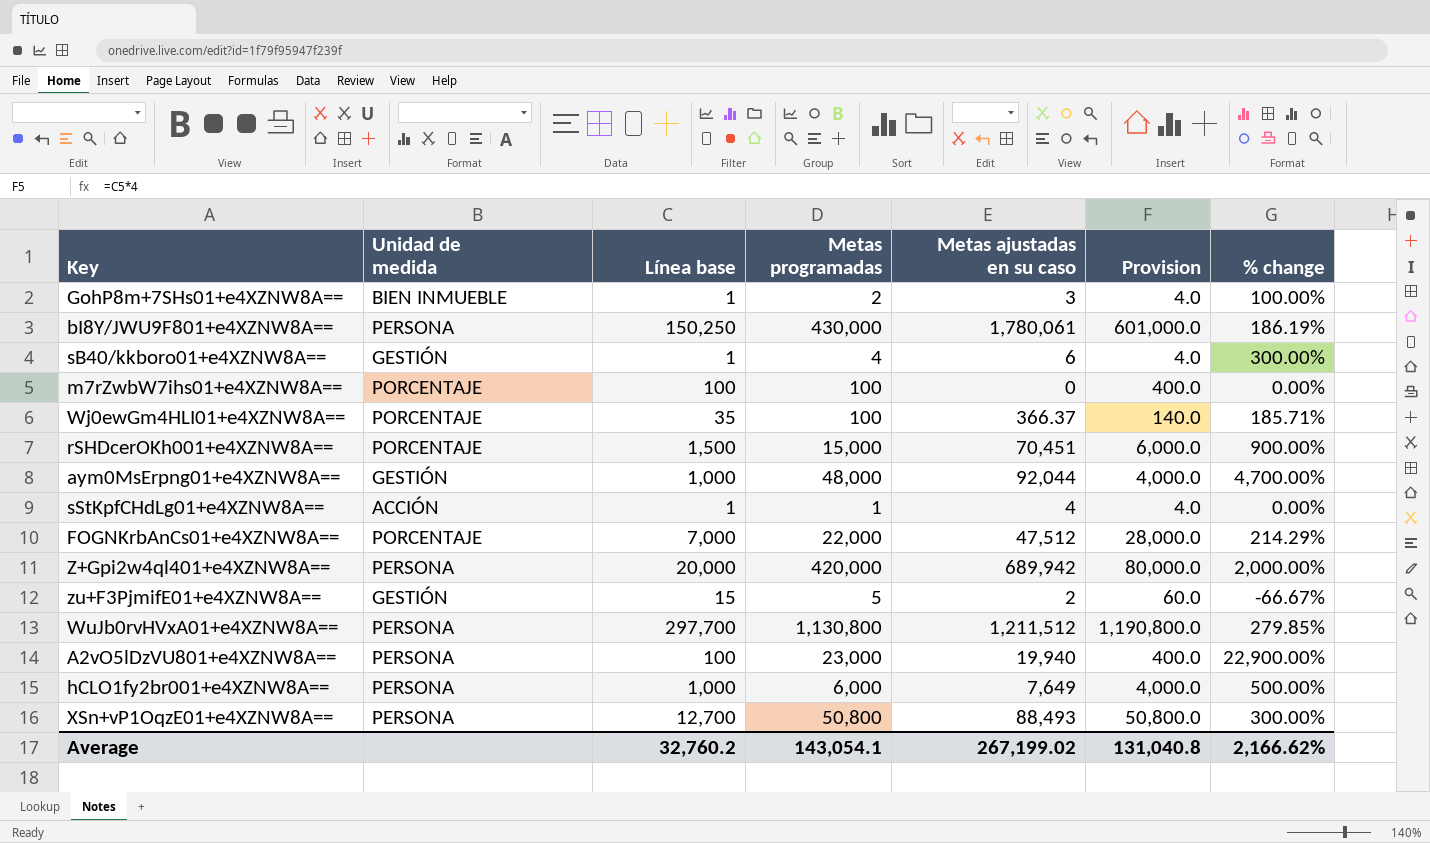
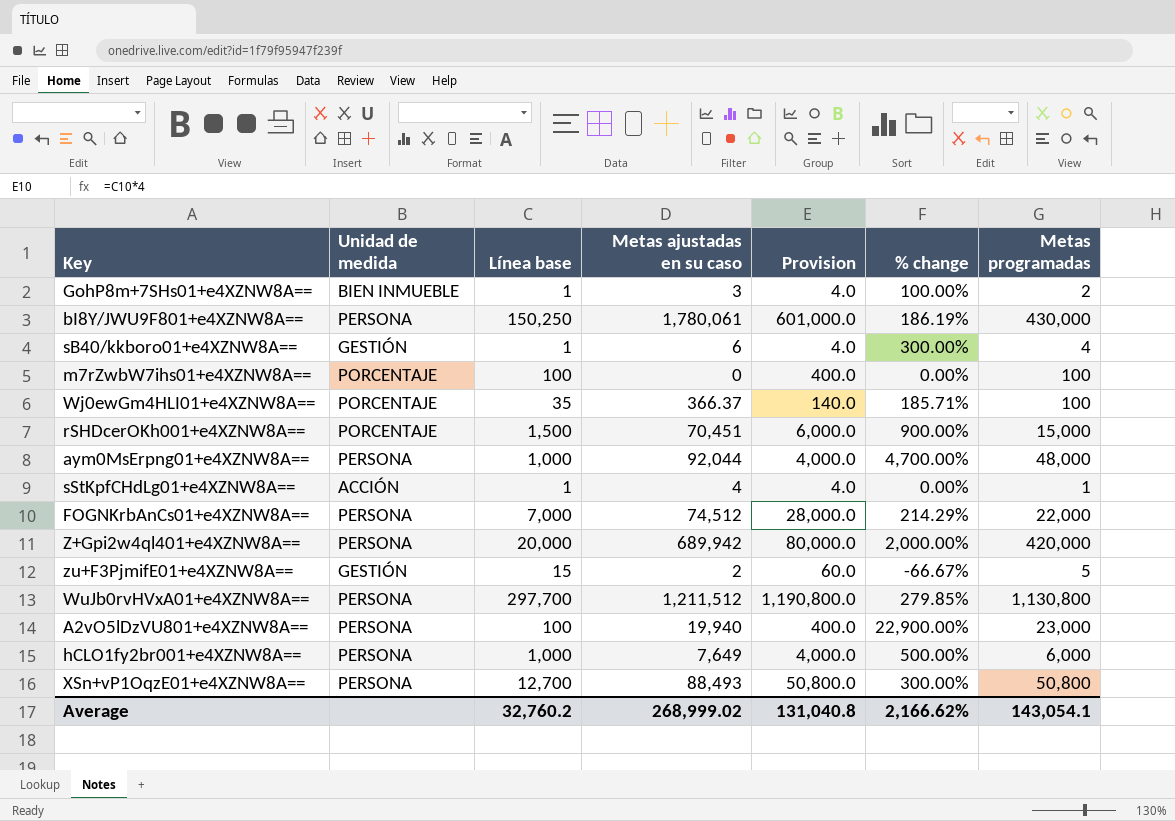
column Metas programadas | position: 4 -> 7
aym0MsErpng01+e4XZNW8A== | Unidad de medida: GESTIÓN -> PERSONA
FOGNKrbAnCs01+e4XZNW8A== | Unidad de medida: PORCENTAJE -> PERSONA
FOGNKrbAnCs01+e4XZNW8A== | Metas ajustadas en su caso: 47,512 -> 74,512
Average | Metas ajustadas en su caso: 267,199.02 -> 268,999.02

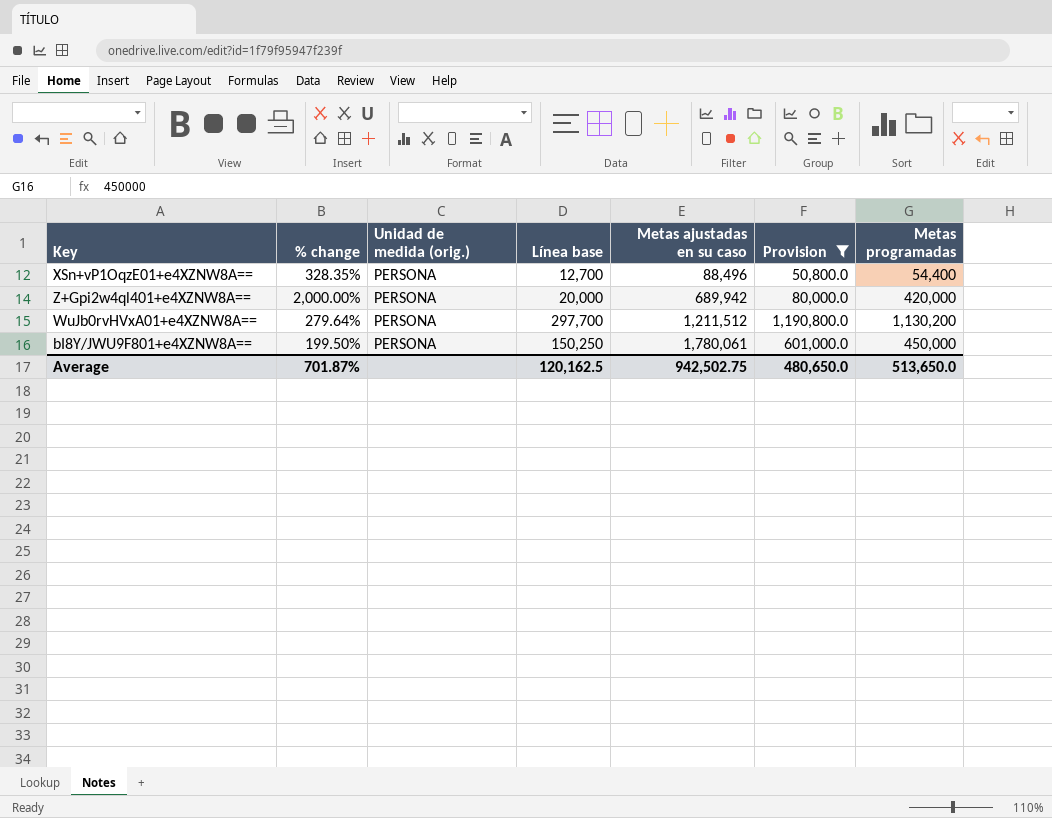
filter: none -> Provision >= 50,800.0
row order: none -> Metas ajustadas en su caso ascending
column % change | position: 6 -> 2
column name: Unidad de medida -> Unidad de medida (orig.)
XSn+vP1OqzE01+e4XZNW8A== | % change: 300.00% -> 328.35%
XSn+vP1OqzE01+e4XZNW8A== | Metas ajustadas en su caso: 88,493 -> 88,496
XSn+vP1OqzE01+e4XZNW8A== | Metas programadas: 50,800 -> 54,400
WuJb0rvHVxA01+e4XZNW8A== | % change: 279.85% -> 279.64%
WuJb0rvHVxA01+e4XZNW8A== | Metas programadas: 1,130,800 -> 1,130,200
bI8Y/JWU9F801+e4XZNW8A== | % change: 186.19% -> 199.50%
bI8Y/JWU9F801+e4XZNW8A== | Metas programadas: 430,000 -> 450,000
Average | % change: 2,166.62% -> 701.87%
Average | Línea base: 32,760.2 -> 120,162.5
Average | Metas ajustadas en su caso: 268,999.02 -> 942,502.75
Average | Provision: 131,040.8 -> 480,650.0
Average | Metas programadas: 143,054.1 -> 513,650.0

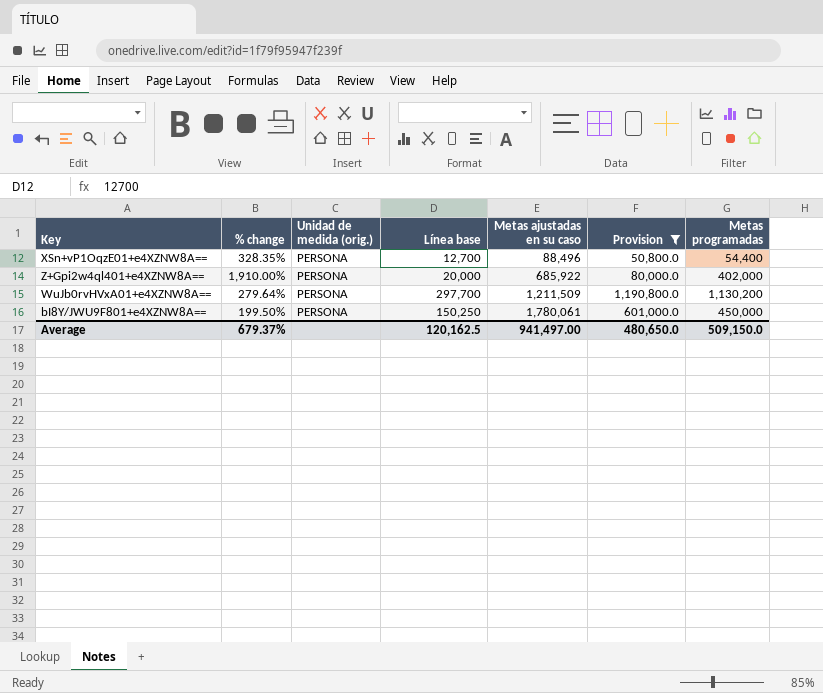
Z+Gpi2w4ql401+e4XZNW8A== | % change: 2,000.00% -> 1,910.00%
Z+Gpi2w4ql401+e4XZNW8A== | Metas ajustadas en su caso: 689,942 -> 685,922
Z+Gpi2w4ql401+e4XZNW8A== | Metas programadas: 420,000 -> 402,000
WuJb0rvHVxA01+e4XZNW8A== | Metas ajustadas en su caso: 1,211,512 -> 1,211,509
Average | % change: 701.87% -> 679.37%
Average | Metas ajustadas en su caso: 942,502.75 -> 941,497.00
Average | Metas programadas: 513,650.0 -> 509,150.0

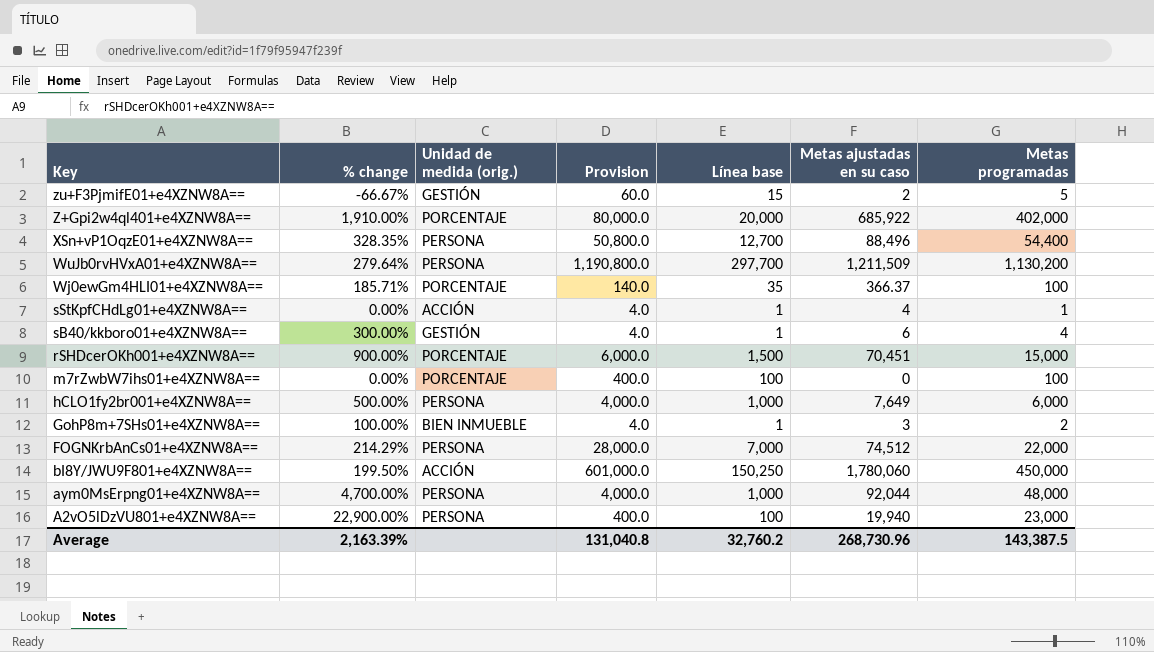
filter: Provision >= 50,800.0 -> none
row order: Metas ajustadas en su caso ascending -> Key descending
column Provision | position: 6 -> 4
Z+Gpi2w4ql401+e4XZNW8A== | Unidad de medida (orig.): PERSONA -> PORCENTAJE
bI8Y/JWU9F801+e4XZNW8A== | Unidad de medida (orig.): PERSONA -> ACCIÓN
bI8Y/JWU9F801+e4XZNW8A== | Metas ajustadas en su caso: 1,780,061 -> 1,780,060
Average | % change: 679.37% -> 2,163.39%
Average | Provision: 480,650.0 -> 131,040.8
Average | Línea base: 120,162.5 -> 32,760.2
Average | Metas ajustadas en su caso: 941,497.00 -> 268,730.96
Average | Metas programadas: 509,150.0 -> 143,387.5

